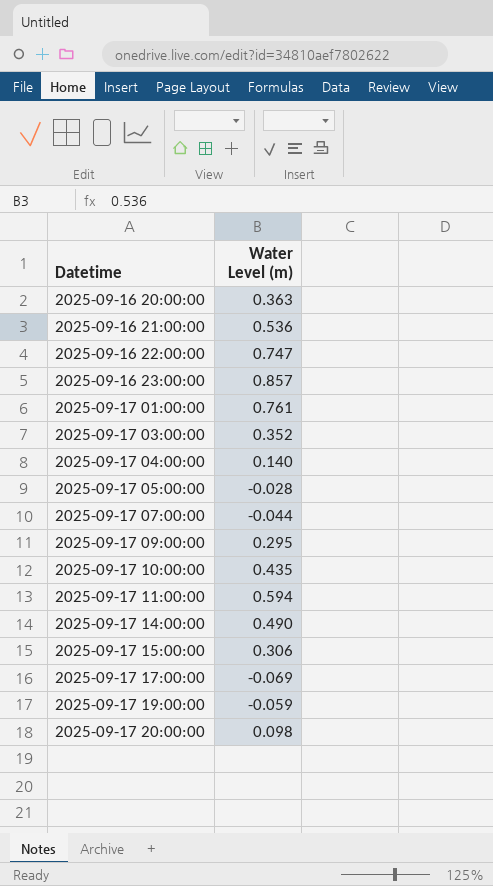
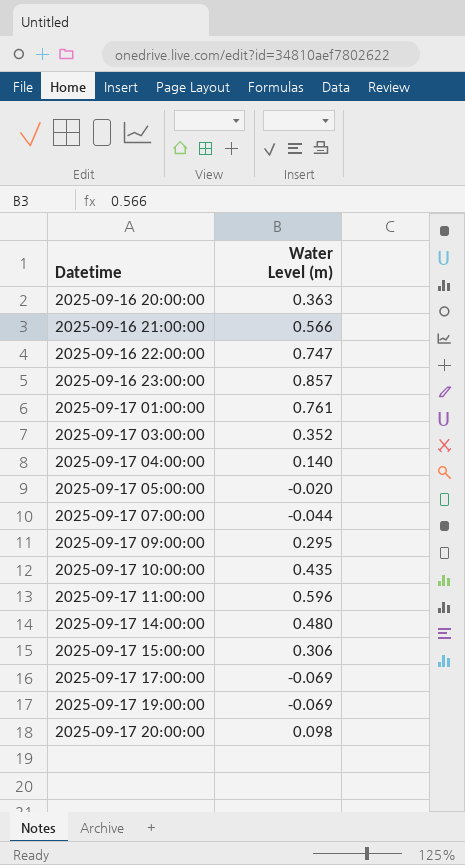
2025-09-16 21:00:00 | Water Level (m): 0.536 -> 0.566
2025-09-17 05:00:00 | Water Level (m): -0.028 -> -0.020
2025-09-17 11:00:00 | Water Level (m): 0.594 -> 0.596
2025-09-17 14:00:00 | Water Level (m): 0.490 -> 0.480
2025-09-17 19:00:00 | Water Level (m): -0.059 -> -0.069

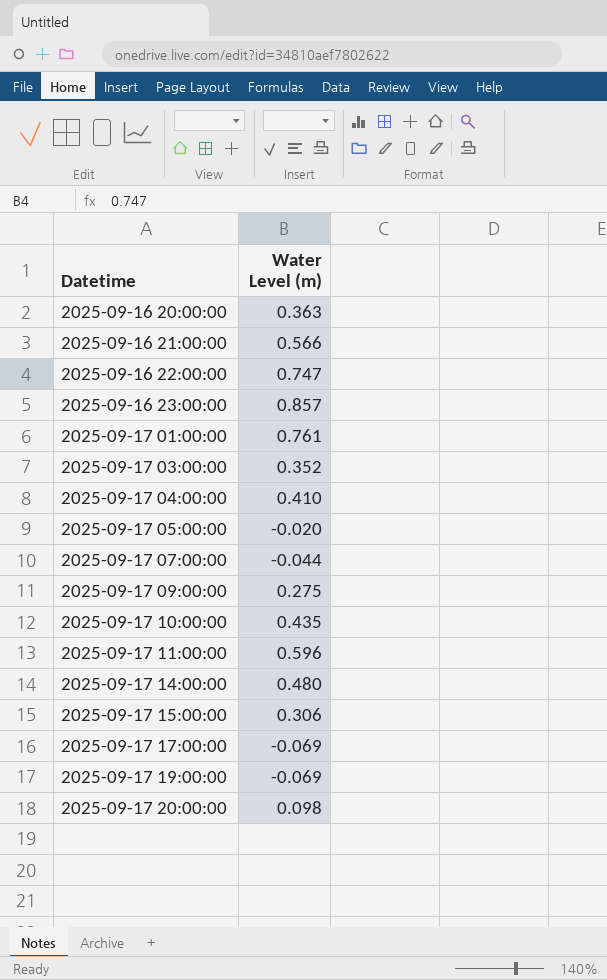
2025-09-17 04:00:00 | Water Level (m): 0.140 -> 0.410
2025-09-17 09:00:00 | Water Level (m): 0.295 -> 0.275

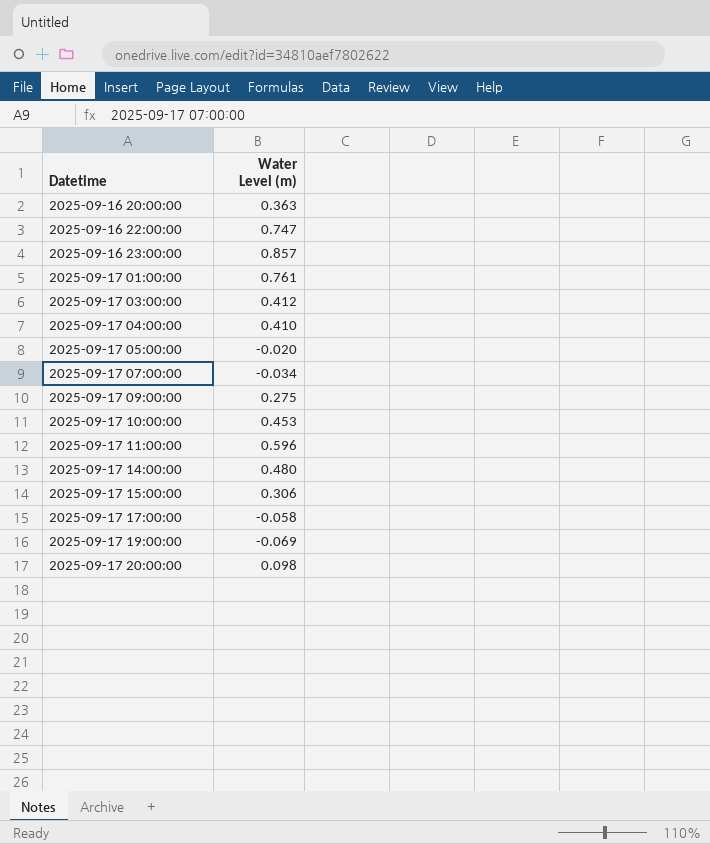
row 2025-09-16 21:00:00: 0.566 -> none
2025-09-17 03:00:00 | Water Level (m): 0.352 -> 0.412
2025-09-17 07:00:00 | Water Level (m): -0.044 -> -0.034
2025-09-17 10:00:00 | Water Level (m): 0.435 -> 0.453
2025-09-17 17:00:00 | Water Level (m): -0.069 -> -0.058

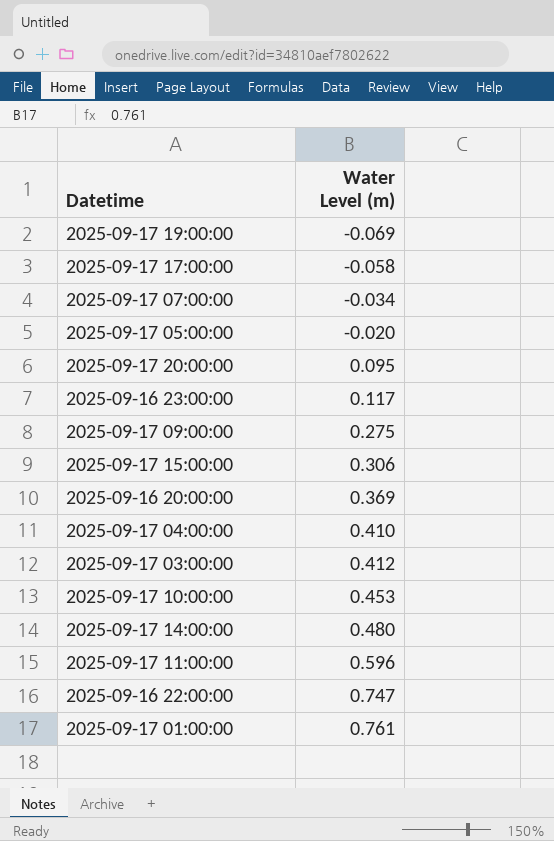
row order: Datetime ascending -> Water Level (m) ascending
2025-09-17 20:00:00 | Water Level (m): 0.098 -> 0.095
2025-09-16 23:00:00 | Water Level (m): 0.857 -> 0.117
2025-09-16 20:00:00 | Water Level (m): 0.363 -> 0.369

